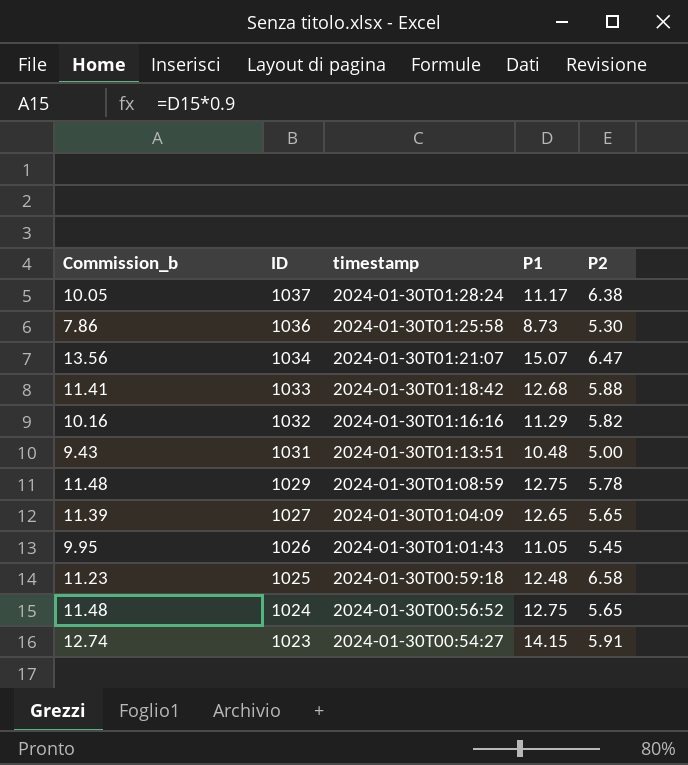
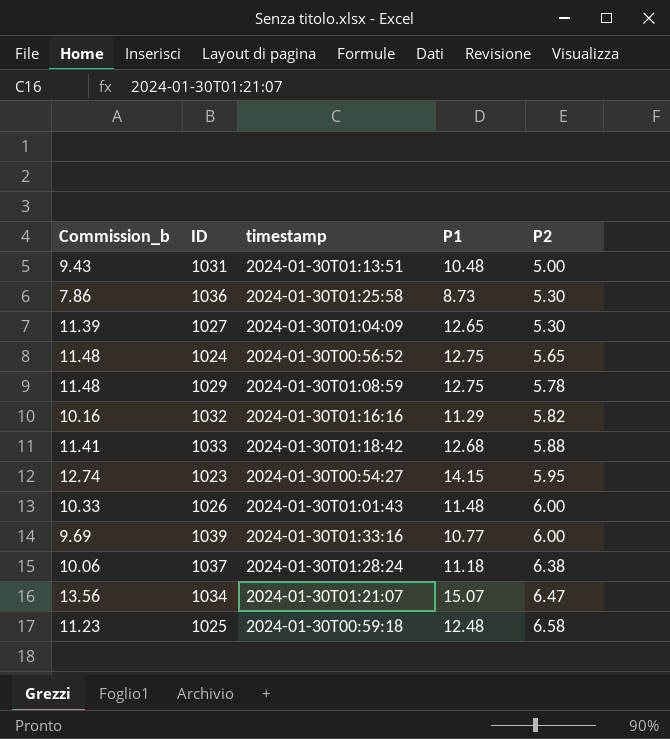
row order: ID descending -> P2 ascending
1027 | P2: 5.65 -> 5.30
1023 | P2: 5.91 -> 5.95
1026 | Commission_b: 9.95 -> 10.33
1026 | P1: 11.05 -> 11.48
1026 | P2: 5.45 -> 6.00
row 1039: none -> 9.69 | 2024-01-30T01:33:16 | 10.77 | 6.00
1037 | Commission_b: 10.05 -> 10.06
1037 | P1: 11.17 -> 11.18

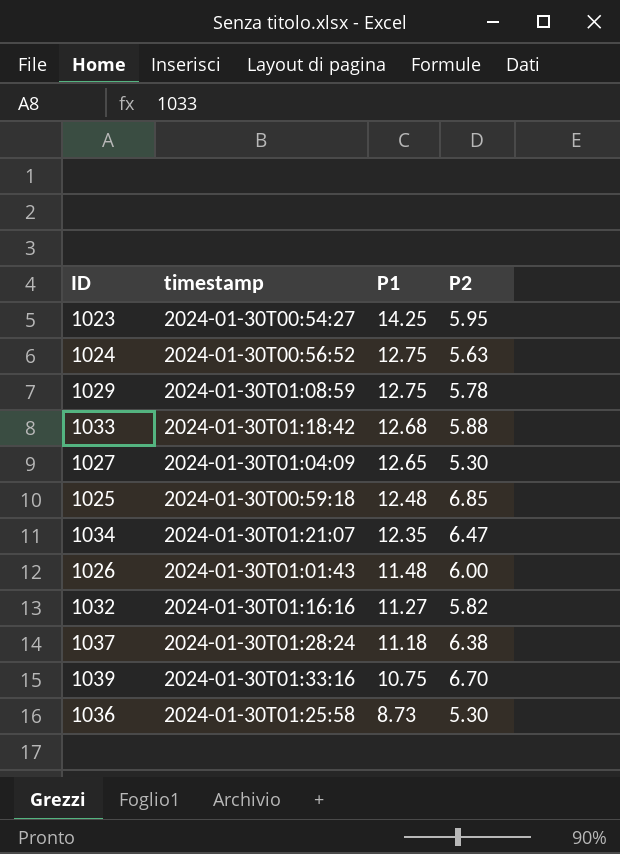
row order: P2 ascending -> P1 descending
column Commission_b | formula: [P1] * 0.9 -> none
row 1031: 9.43 | 2024-01-30T01:13:51 | 10.48 | 5.00 -> none
1023 | P1: 14.15 -> 14.25
1024 | P2: 5.65 -> 5.63
1025 | P2: 6.58 -> 6.85
1034 | P1: 15.07 -> 12.35
1032 | P1: 11.29 -> 11.27
1039 | P1: 10.77 -> 10.75
1039 | P2: 6.00 -> 6.70

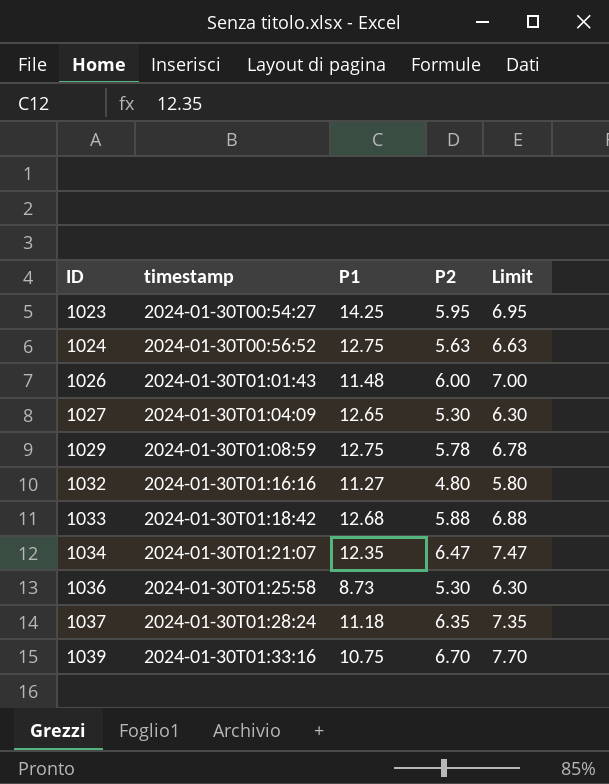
row order: P1 descending -> ID ascending
column Limit | formula: none -> [P2] + 1
row 1025: 2024-01-30T00:59:18 | 12.48 | 6.85 -> none
1032 | P2: 5.82 -> 4.80
1037 | P2: 6.38 -> 6.35

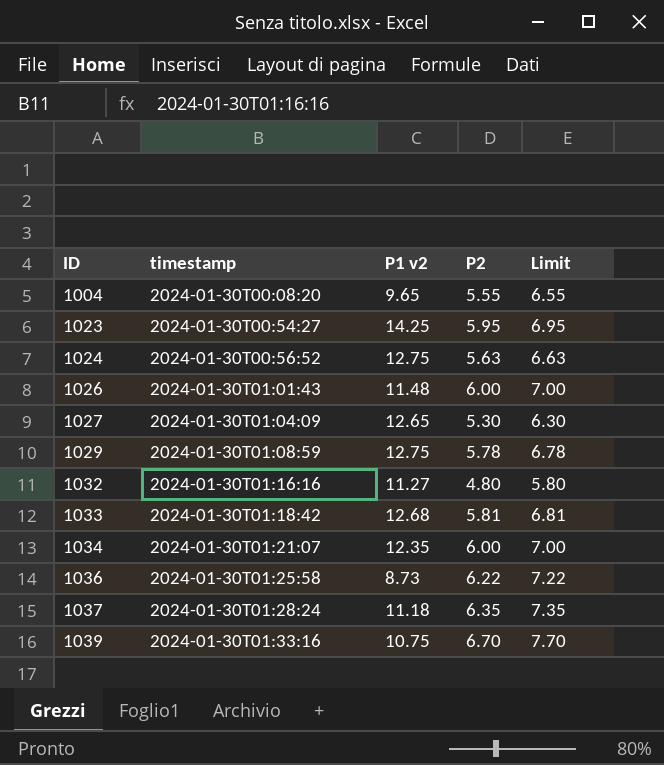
column name: P1 -> P1 v2
row 1004: none -> 2024-01-30T00:08:20 | 9.65 | 5.55 | 6.55
1033 | P2: 5.88 -> 5.81
1033 | Limit: 6.88 -> 6.81
1034 | P2: 6.47 -> 6.00
1034 | Limit: 7.47 -> 7.00
1036 | P2: 5.30 -> 6.22
1036 | Limit: 6.30 -> 7.22

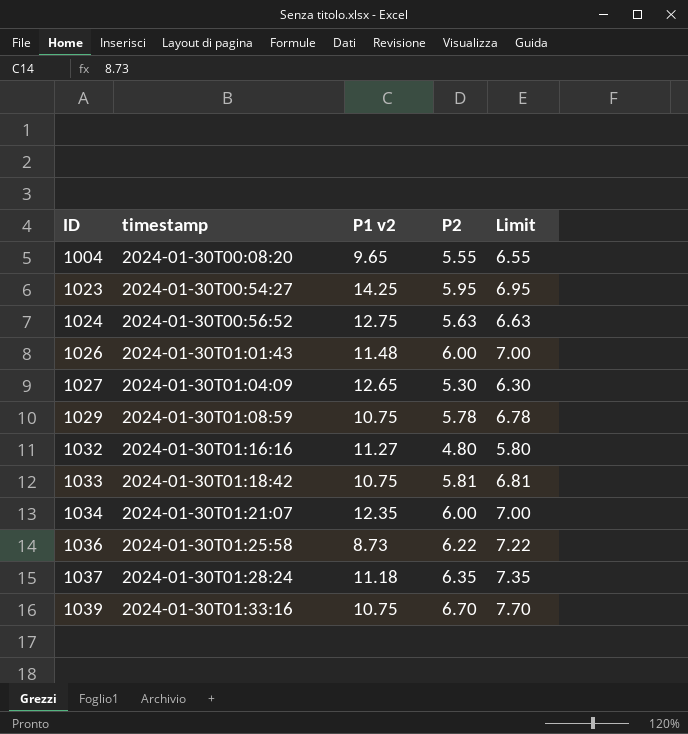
1029 | P1 v2: 12.75 -> 10.75
1033 | P1 v2: 12.68 -> 10.75

